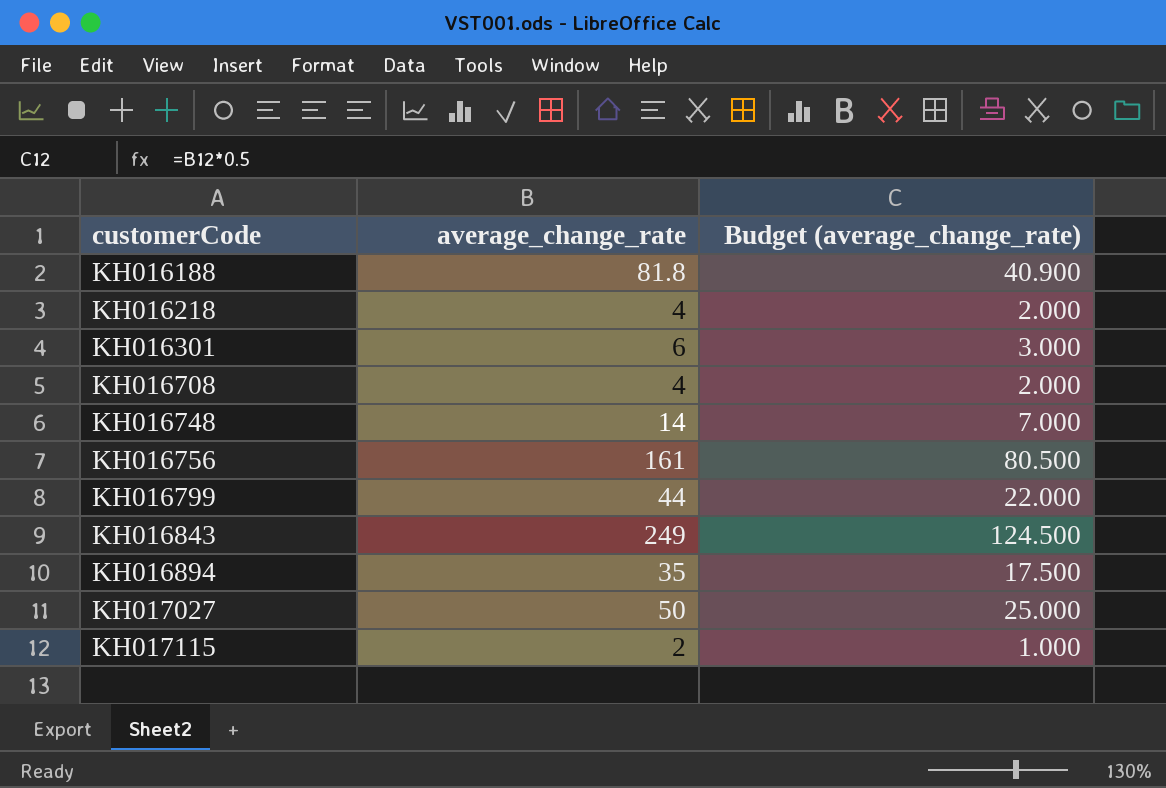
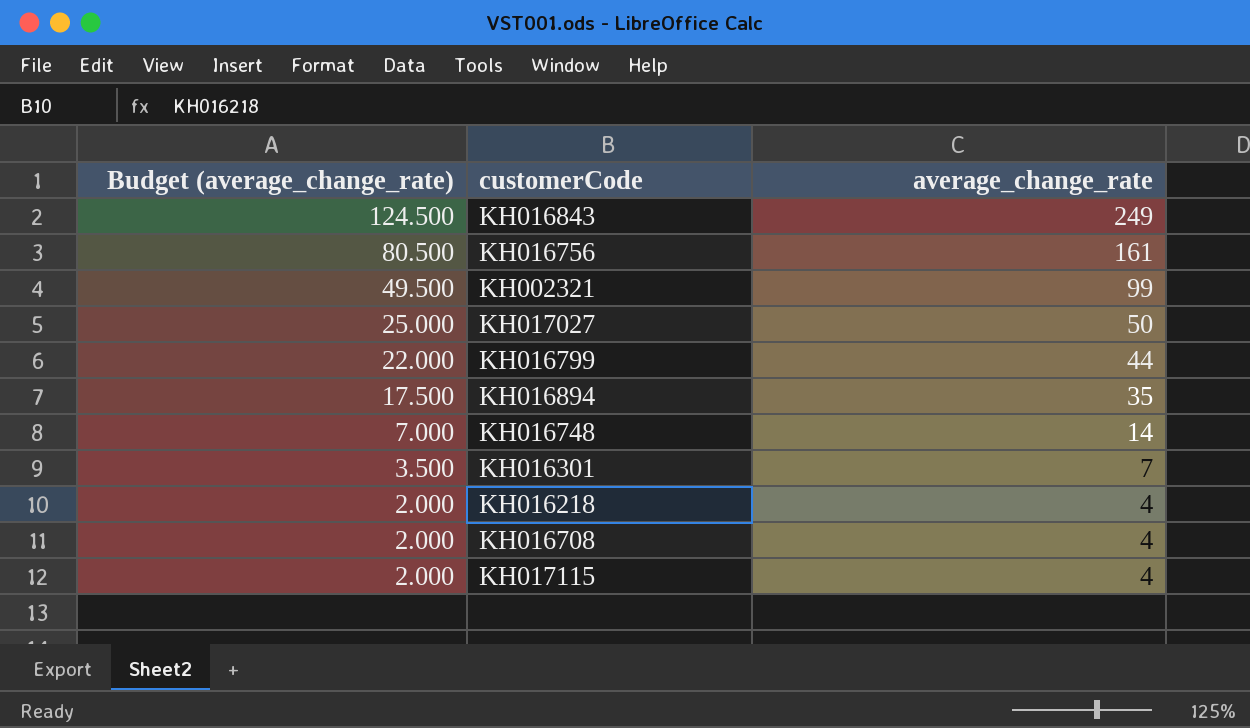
row order: customerCode ascending -> Budget (average_change_rate) descending
column Budget (average_change_rate) | position: 3 -> 1
row KH016188: 81.8 | 40.900 -> none
row KH002321: none -> 49.500 | 99
KH016301 | Budget (average_change_rate): 3.000 -> 3.500
KH016301 | average_change_rate: 6 -> 7
KH017115 | Budget (average_change_rate): 1.000 -> 2.000
KH017115 | average_change_rate: 2 -> 4

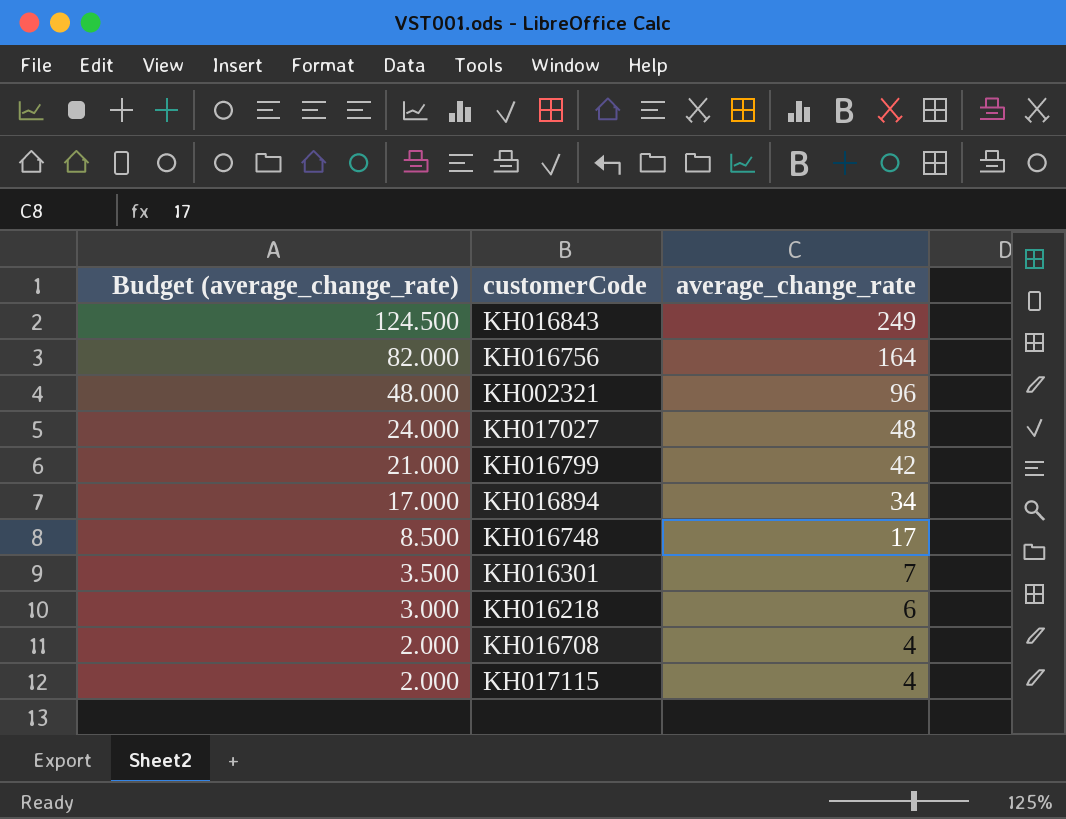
KH016756 | Budget (average_change_rate): 80.500 -> 82.000
KH016756 | average_change_rate: 161 -> 164
KH002321 | Budget (average_change_rate): 49.500 -> 48.000
KH002321 | average_change_rate: 99 -> 96
KH017027 | Budget (average_change_rate): 25.000 -> 24.000
KH017027 | average_change_rate: 50 -> 48
KH016799 | Budget (average_change_rate): 22.000 -> 21.000
KH016799 | average_change_rate: 44 -> 42
KH016894 | Budget (average_change_rate): 17.500 -> 17.000
KH016894 | average_change_rate: 35 -> 34
KH016748 | Budget (average_change_rate): 7.000 -> 8.500
KH016748 | average_change_rate: 14 -> 17
KH016218 | Budget (average_change_rate): 2.000 -> 3.000
KH016218 | average_change_rate: 4 -> 6

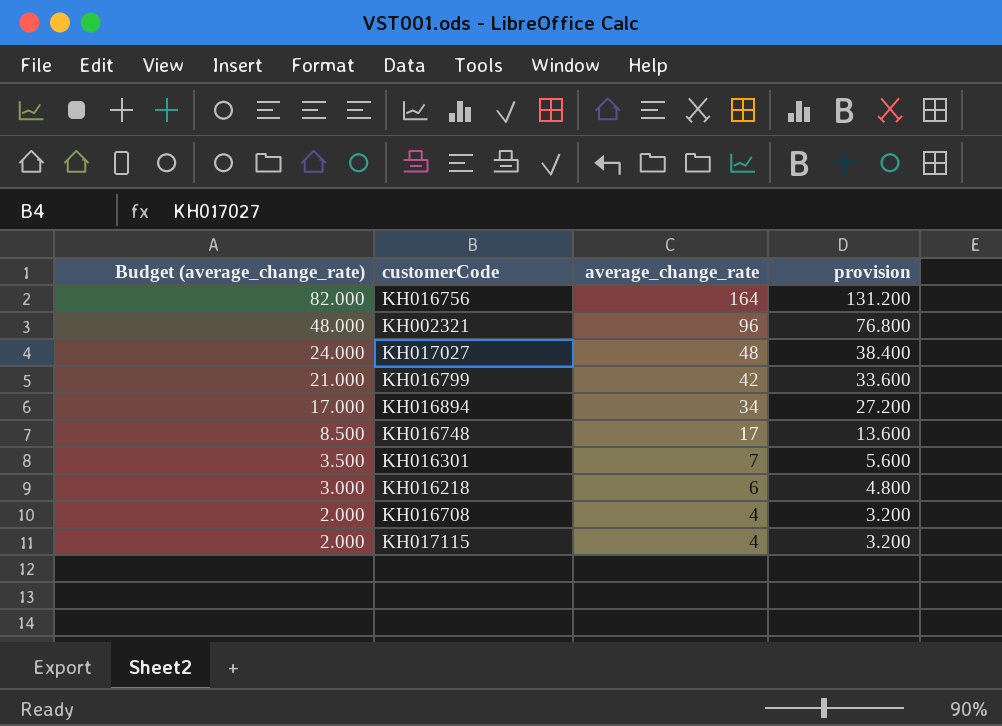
column provision | formula: none -> [average_change_rate] * 0.8
row KH016843: 124.500 | 249 -> none

